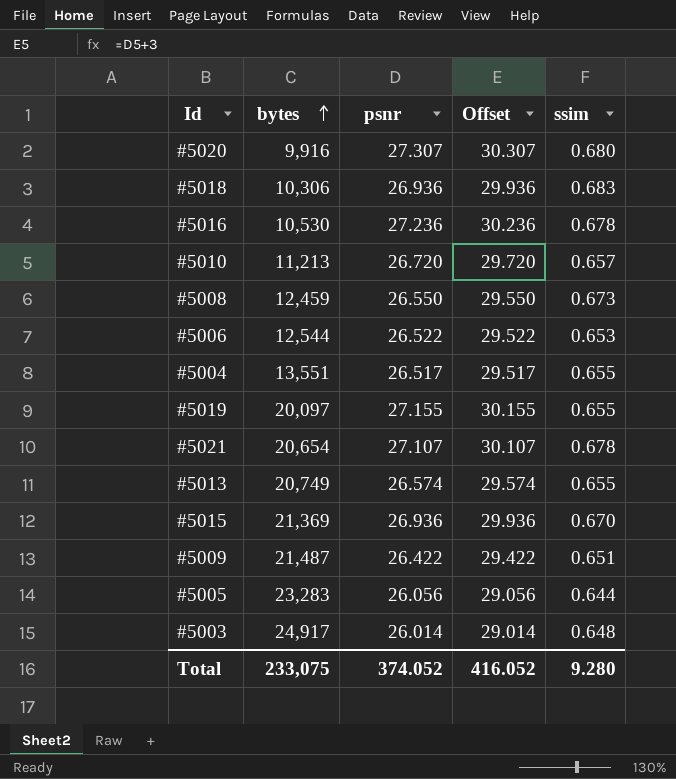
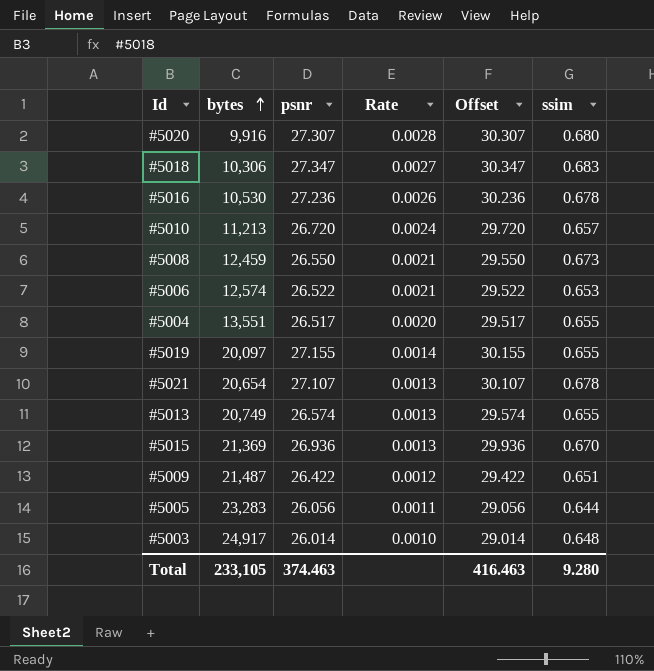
column Rate | formula: none -> [psnr] / [bytes]
#5018 | psnr: 26.936 -> 27.347
#5018 | Offset: 29.936 -> 30.347
#5006 | bytes: 12,544 -> 12,574
Total | bytes: 233,075 -> 233,105
Total | psnr: 374.052 -> 374.463
Total | Offset: 416.052 -> 416.463

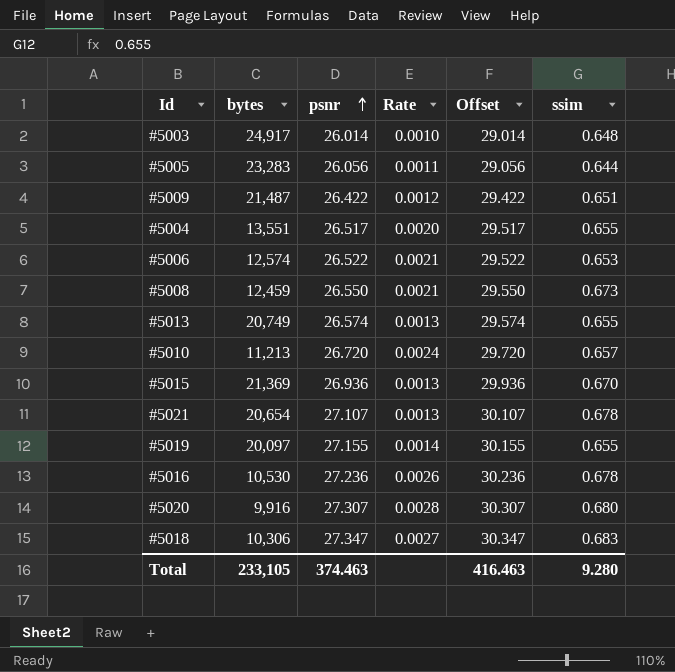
row order: bytes ascending -> psnr ascending

